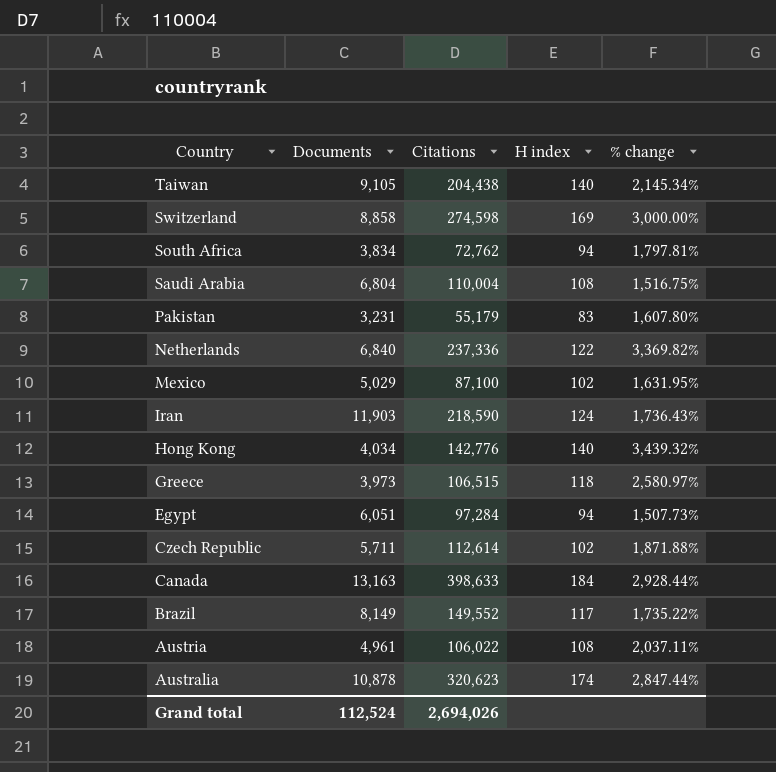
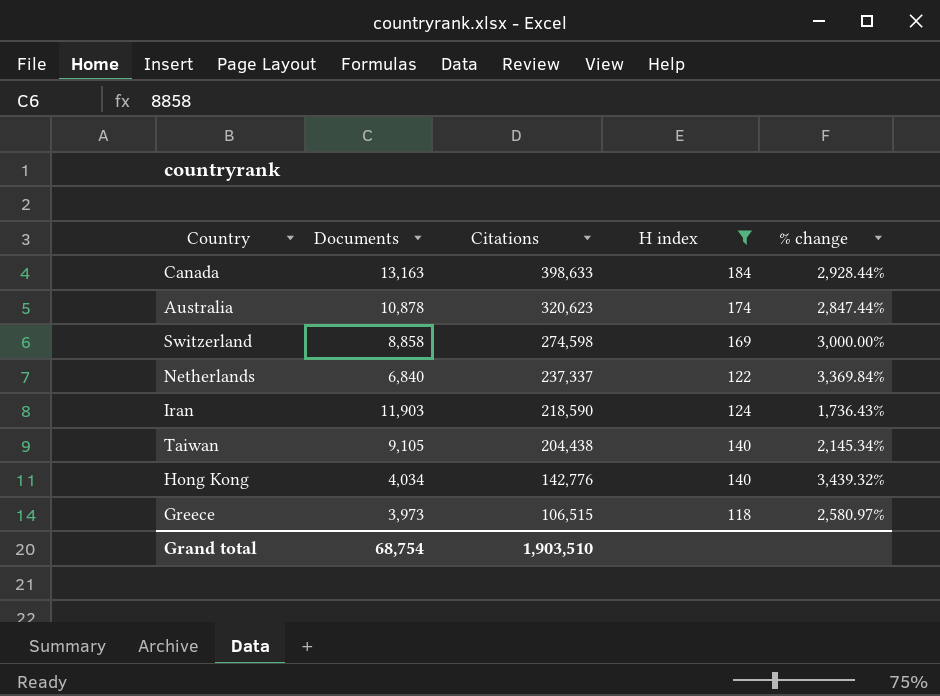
filter: none -> H index >= 118
row order: Country descending -> Citations descending
Netherlands | Citations: 237,336 -> 237,337
Netherlands | % change: 3,369.82% -> 3,369.84%
Grand total | Documents: 112,524 -> 68,754
Grand total | Citations: 2,694,026 -> 1,903,510

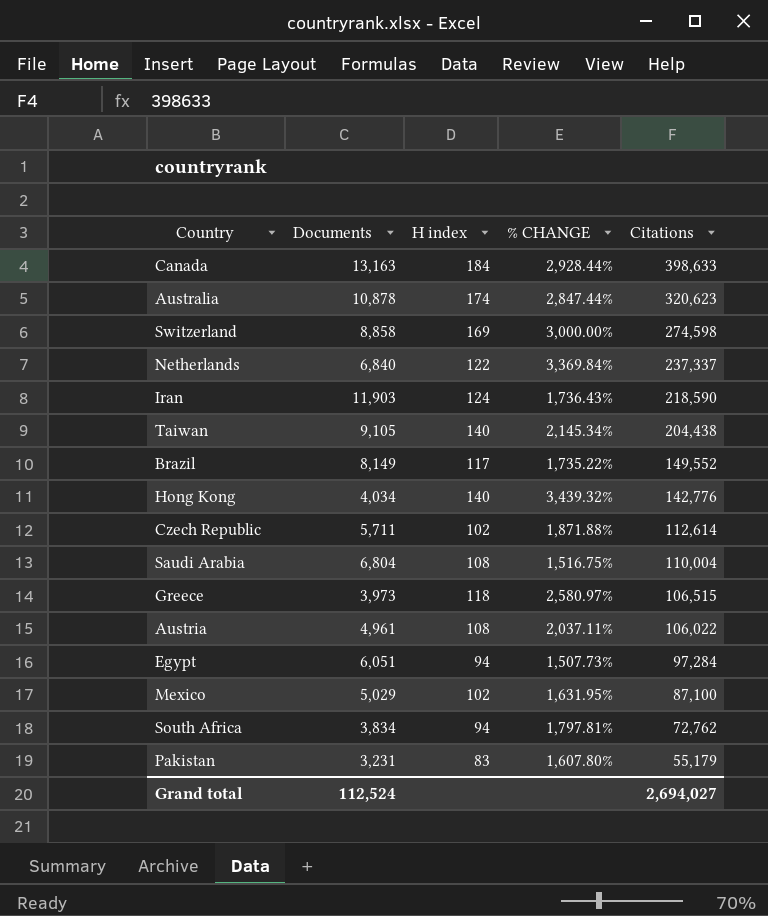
filter: H index >= 118 -> none
column name: % change -> % CHANGE
column Citations | position: 3 -> 5
Grand total | Documents: 68,754 -> 112,524
Grand total | Citations: 1,903,510 -> 2,694,027

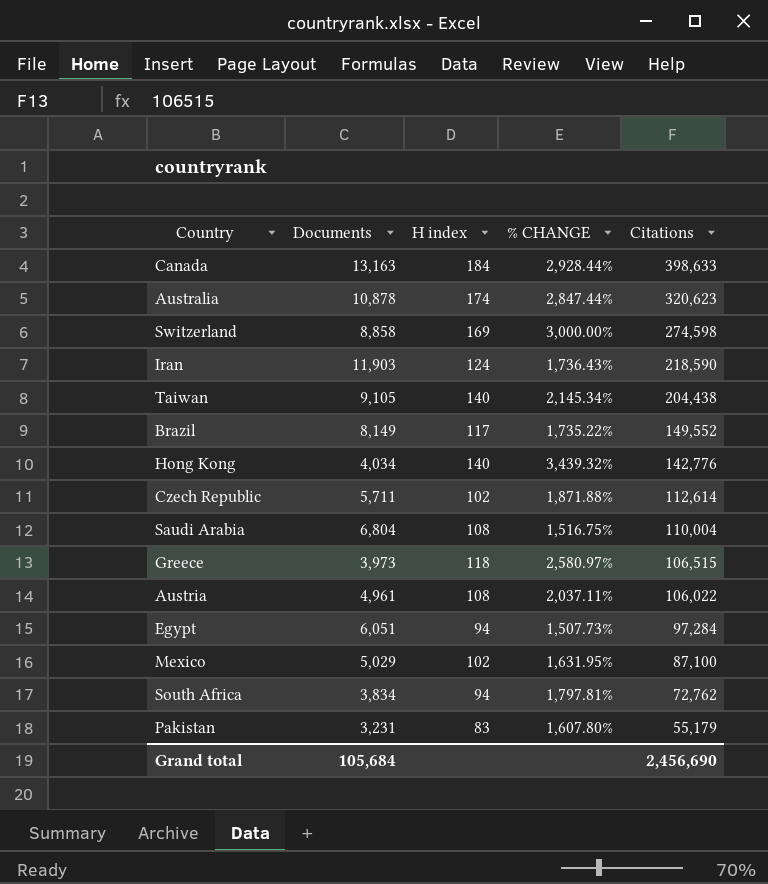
row Netherlands: 6,840 | 122 | 3,369.84% | 237,337 -> none
Grand total | Documents: 112,524 -> 105,684
Grand total | Citations: 2,694,027 -> 2,456,690

